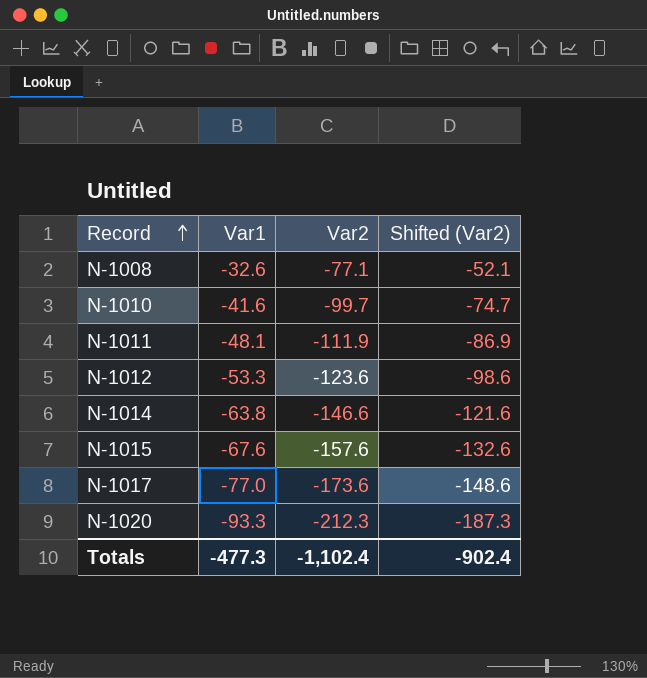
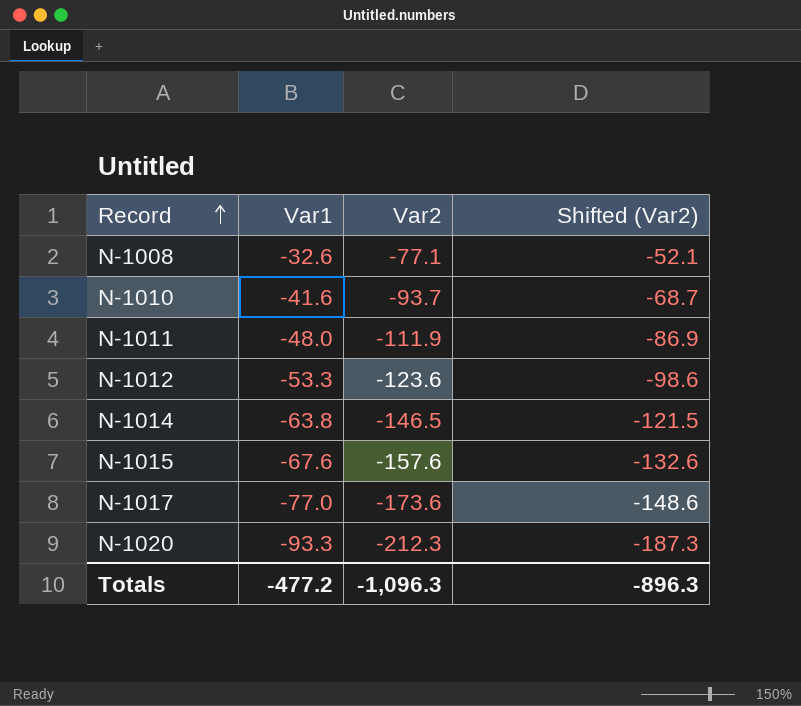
N-1010 | Var2: -99.7 -> -93.7
N-1010 | Shifted (Var2): -74.7 -> -68.7
N-1011 | Var1: -48.1 -> -48.0
N-1014 | Var2: -146.6 -> -146.5
N-1014 | Shifted (Var2): -121.6 -> -121.5
Totals | Var1: -477.3 -> -477.2
Totals | Var2: -1,102.4 -> -1,096.3
Totals | Shifted (Var2): -902.4 -> -896.3

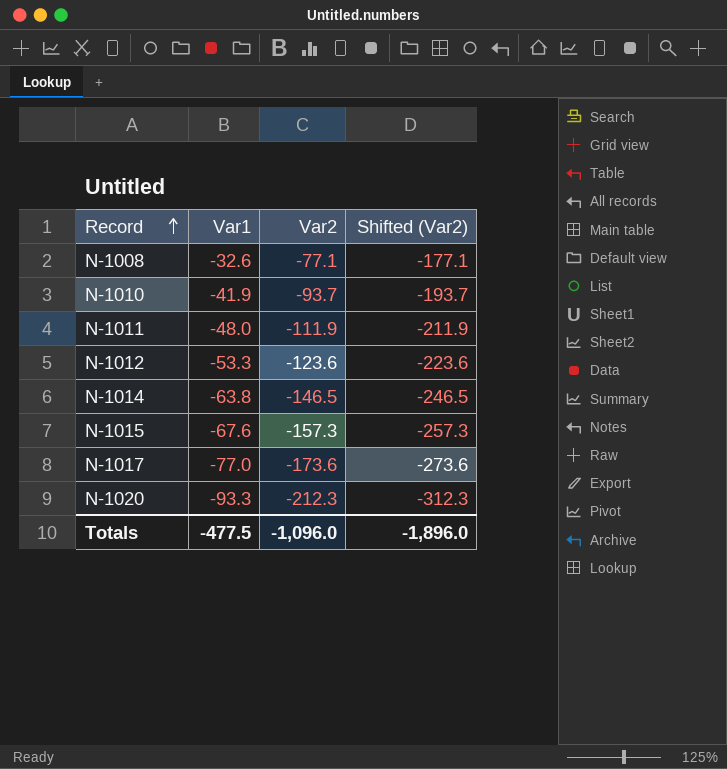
column Shifted (Var2) | formula: [Var2] + 25 -> [Var2] - 100
N-1010 | Var1: -41.6 -> -41.9
N-1015 | Var2: -157.6 -> -157.3
Totals | Var1: -477.2 -> -477.5
Totals | Var2: -1,096.3 -> -1,096.0
Totals | Shifted (Var2): -896.3 -> -1,896.0

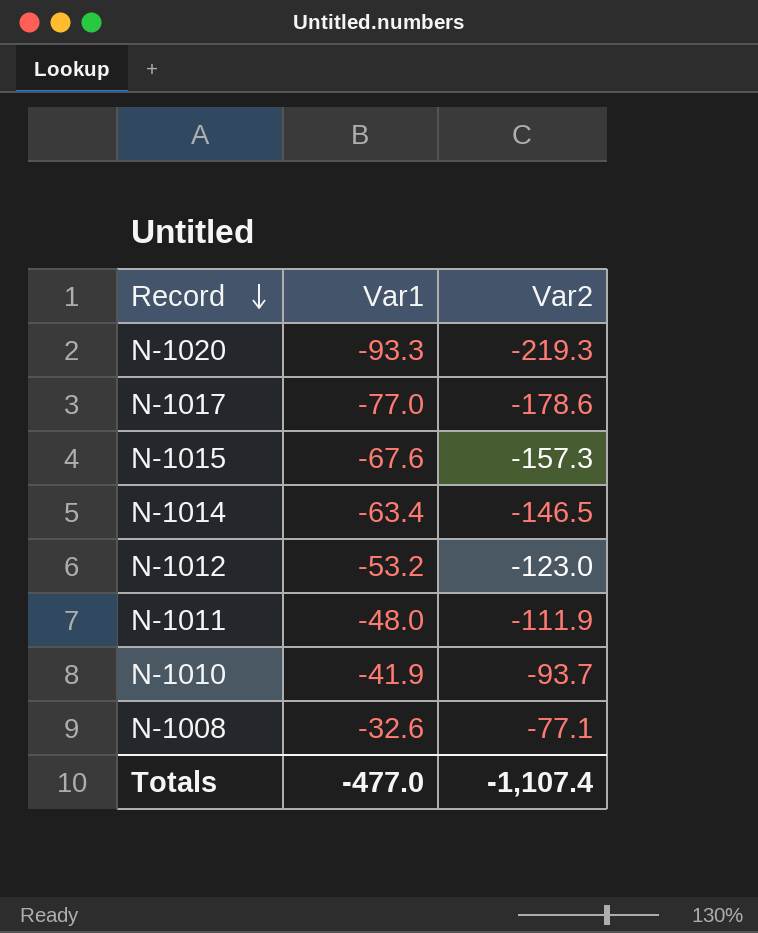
row order: Record ascending -> Record descending
column Shifted (Var2) | formula: [Var2] - 100 -> none
N-1020 | Var2: -212.3 -> -219.3
N-1017 | Var2: -173.6 -> -178.6
N-1014 | Var1: -63.8 -> -63.4
N-1012 | Var1: -53.3 -> -53.2
N-1012 | Var2: -123.6 -> -123.0
Totals | Var1: -477.5 -> -477.0
Totals | Var2: -1,096.0 -> -1,107.4

